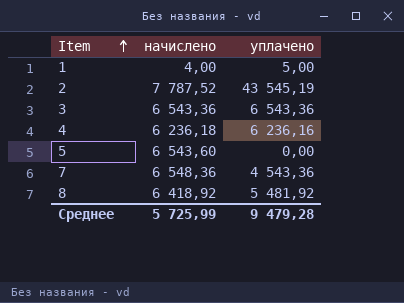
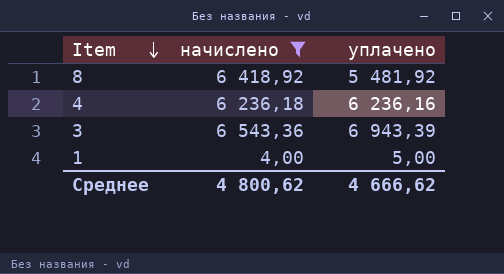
filter: none -> начислено <= 6 543,36
row order: Item ascending -> Item descending
3 | уплачено: 6 543,36 -> 6 943,39
Среднее | начислено: 5 725,99 -> 4 800,62
Среднее | уплачено: 9 479,28 -> 4 666,62

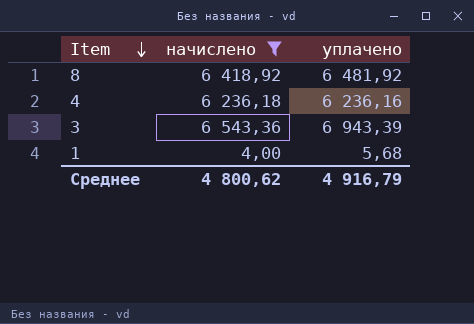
8 | уплачено: 5 481,92 -> 6 481,92
1 | уплачено: 5,00 -> 5,68
Среднее | уплачено: 4 666,62 -> 4 916,79

